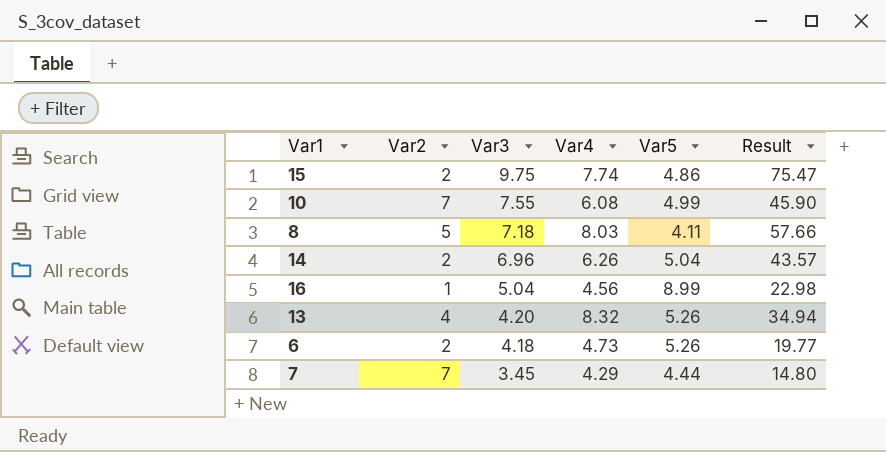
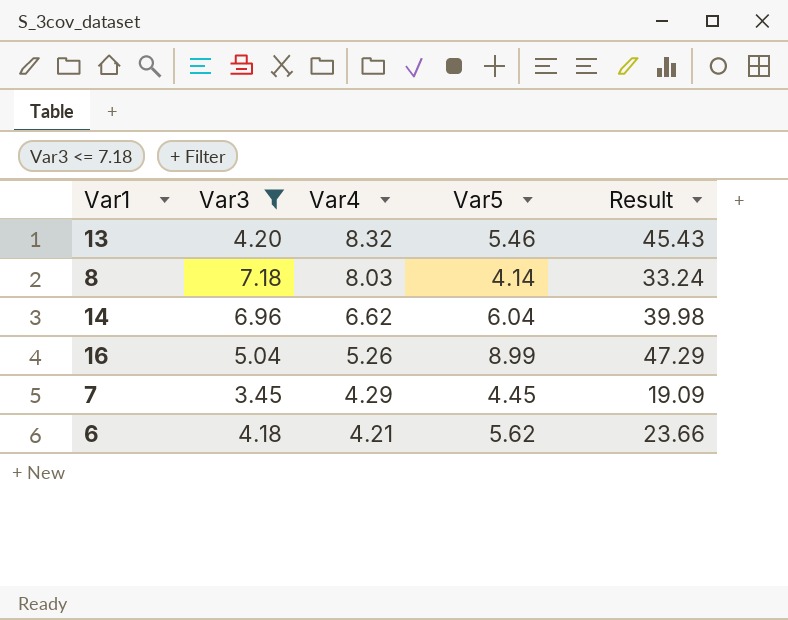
filter: none -> Var3 <= 7.18
row order: Var3 descending -> Var4 descending
column Var2 | position: 2 -> none
column Result | formula: [Var3] * [Var4] -> [Var4] * [Var5]
13 | Var5: 5.26 -> 5.46
8 | Var5: 4.11 -> 4.14
14 | Var4: 6.26 -> 6.62
14 | Var5: 5.04 -> 6.04
16 | Var4: 4.56 -> 5.26
7 | Var5: 4.44 -> 4.45
6 | Var4: 4.73 -> 4.21
6 | Var5: 5.26 -> 5.62

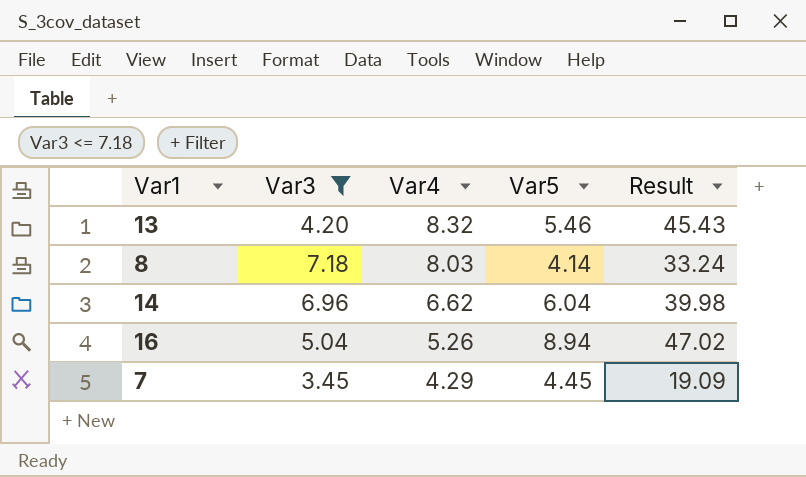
row 6: 4.18 | 4.21 | 5.62 | 23.66 -> none
16 | Var5: 8.99 -> 8.94
16 | Result: 47.29 -> 47.02

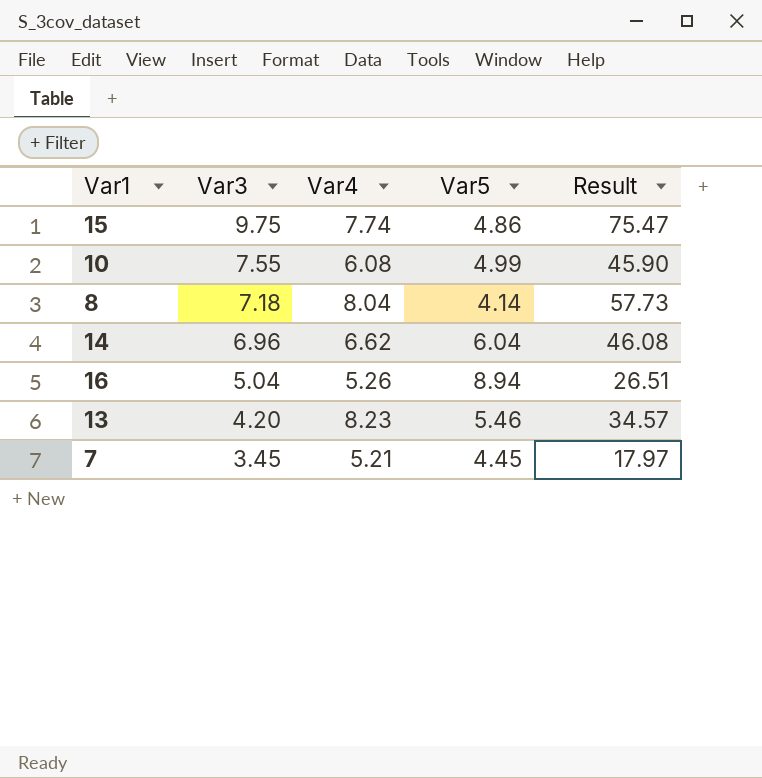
filter: Var3 <= 7.18 -> none
row order: Var4 descending -> Var3 descending
column Result | formula: [Var4] * [Var5] -> [Var3] * [Var4]
8 | Var4: 8.03 -> 8.04
13 | Var4: 8.32 -> 8.23
7 | Var4: 4.29 -> 5.21

